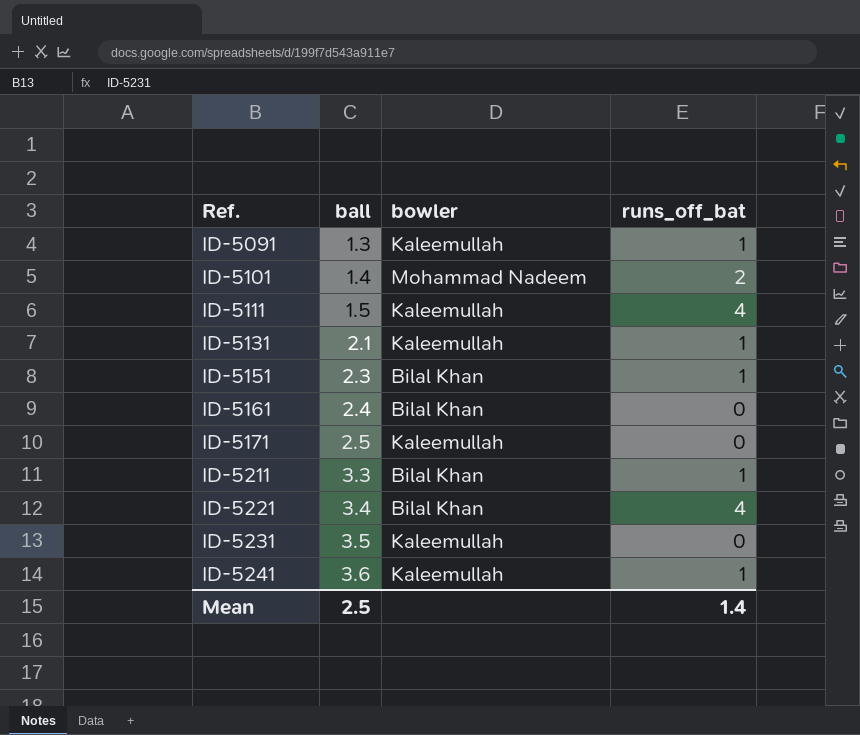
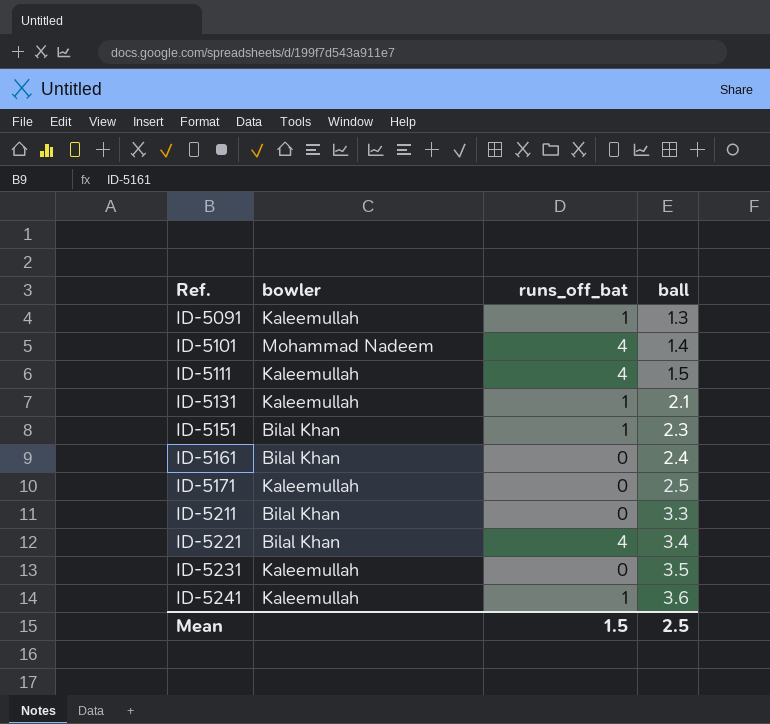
column ball | position: 2 -> 4
ID-5101 | runs_off_bat: 2 -> 4
ID-5211 | runs_off_bat: 1 -> 0
Mean | runs_off_bat: 1.4 -> 1.5

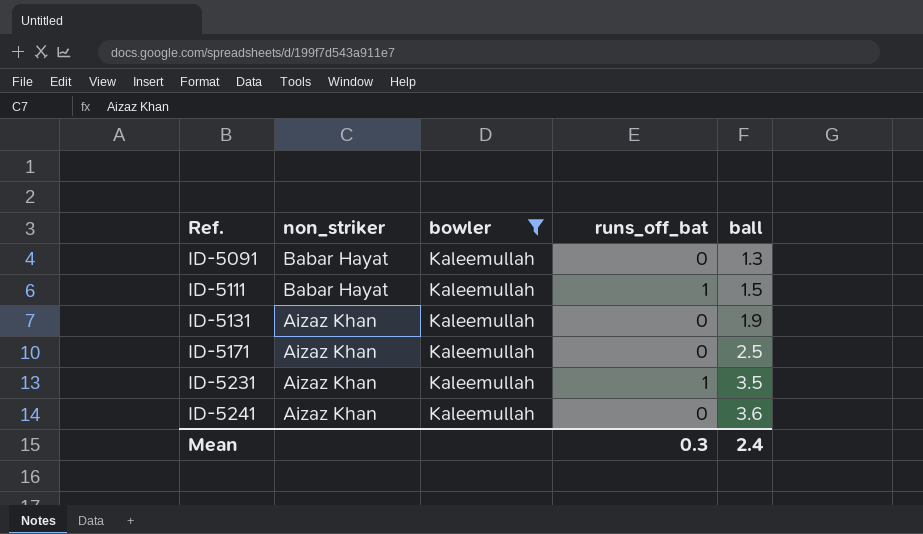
filter: none -> bowler = Kaleemullah
column non_striker | position: none -> 2
ID-5091 | runs_off_bat: 1 -> 0
ID-5111 | runs_off_bat: 4 -> 1
ID-5131 | runs_off_bat: 1 -> 0
ID-5131 | ball: 2.1 -> 1.9
ID-5231 | runs_off_bat: 0 -> 1
ID-5241 | runs_off_bat: 1 -> 0
Mean | runs_off_bat: 1.5 -> 0.3
Mean | ball: 2.5 -> 2.4

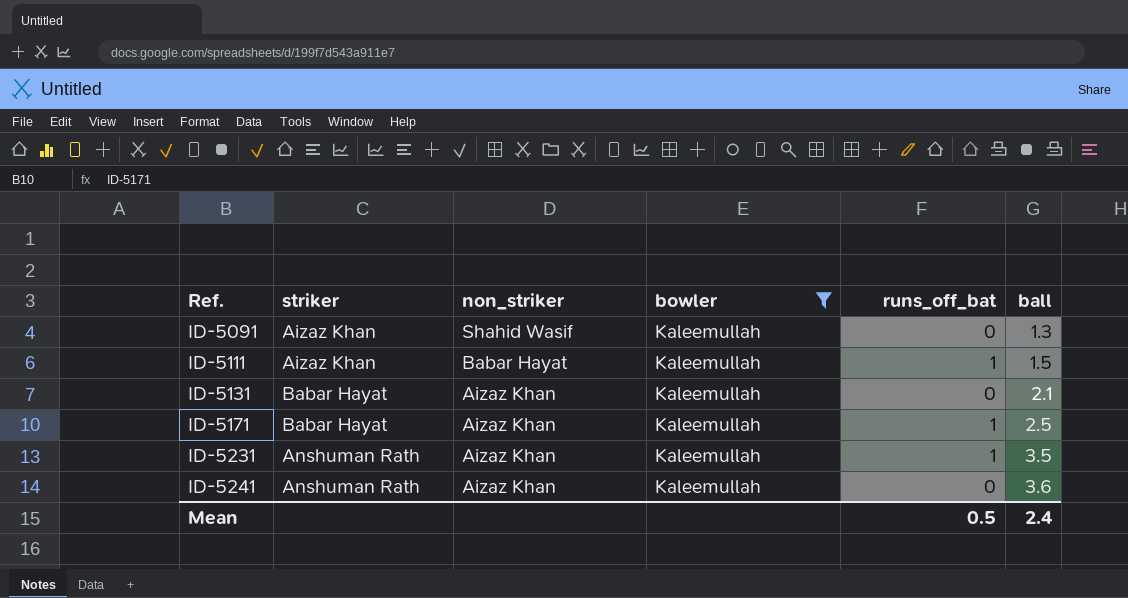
column striker | position: none -> 2
ID-5091 | non_striker: Babar Hayat -> Shahid Wasif
ID-5131 | ball: 1.9 -> 2.1
ID-5171 | runs_off_bat: 0 -> 1
Mean | runs_off_bat: 0.3 -> 0.5

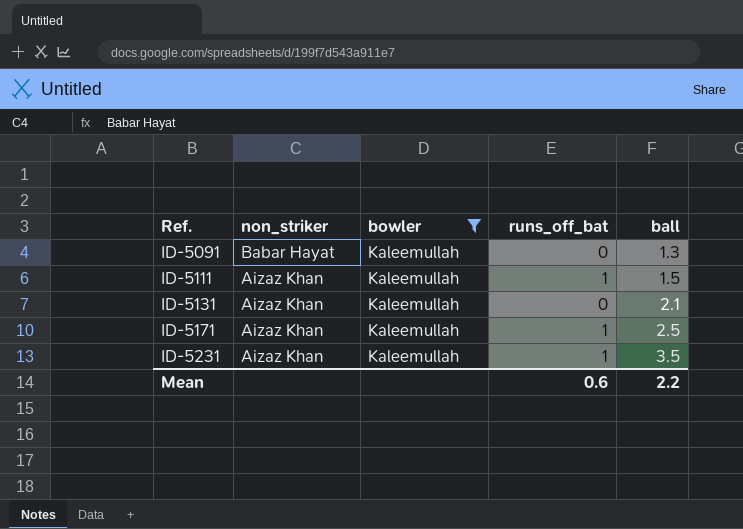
column striker | position: 2 -> none
row ID-5241: Anshuman Rath | Aizaz Khan | Kaleemullah | 0 | 3.6 -> none
ID-5091 | non_striker: Shahid Wasif -> Babar Hayat
ID-5111 | non_striker: Babar Hayat -> Aizaz Khan
Mean | runs_off_bat: 0.5 -> 0.6
Mean | ball: 2.4 -> 2.2

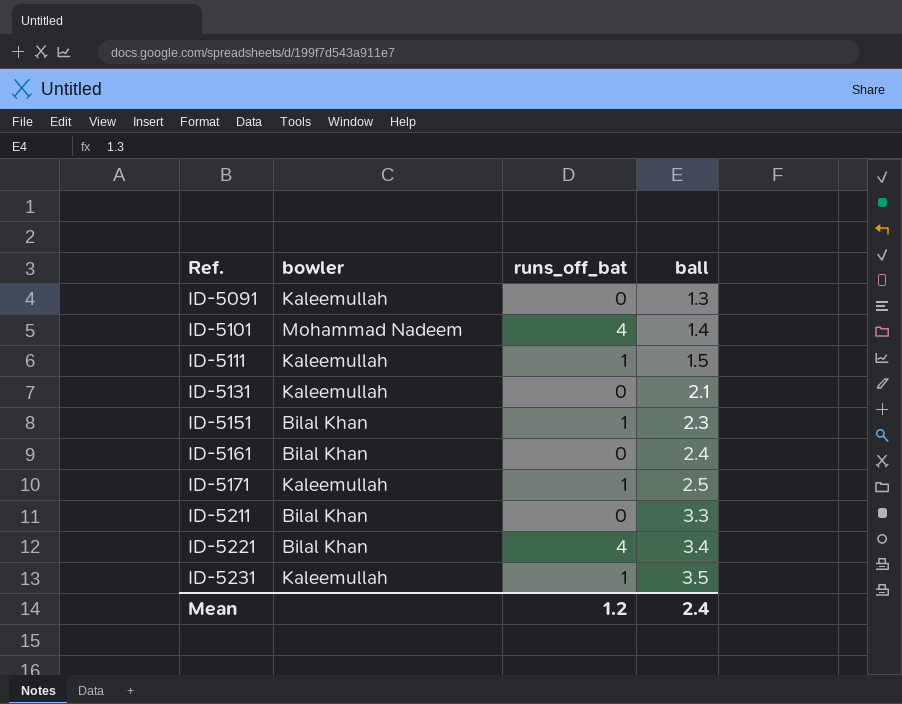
filter: bowler = Kaleemullah -> none
column non_striker | position: 2 -> none
Mean | runs_off_bat: 0.6 -> 1.2
Mean | ball: 2.2 -> 2.4

